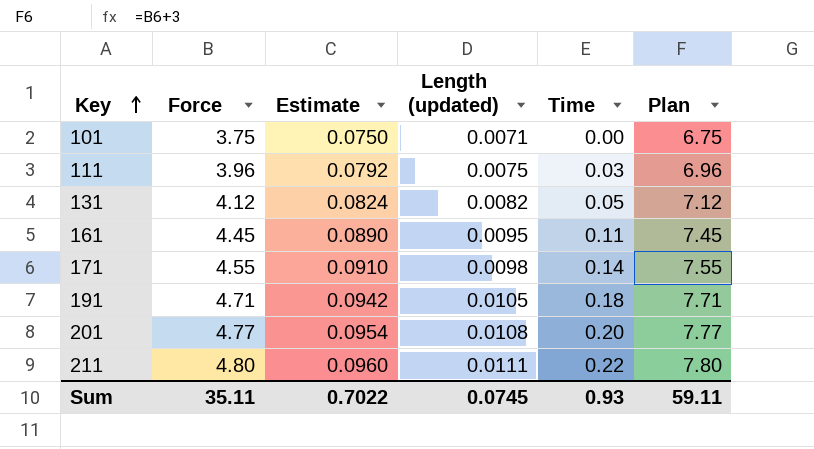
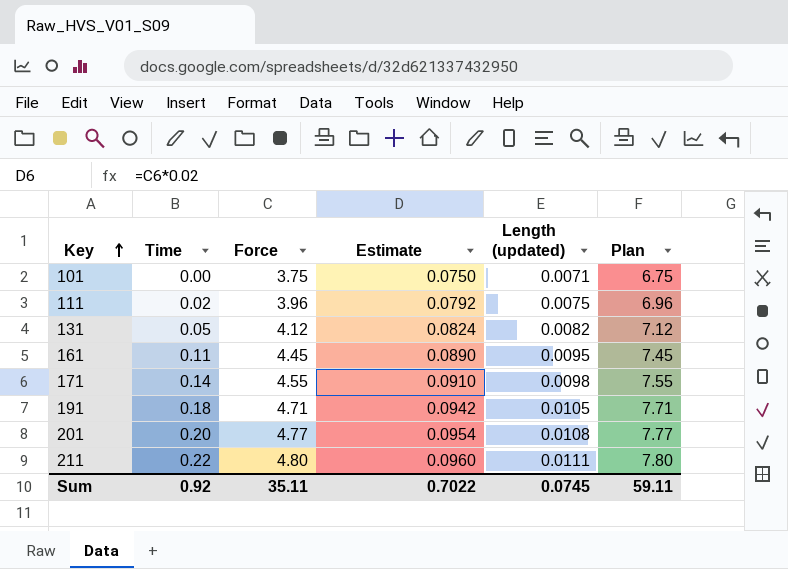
column Time | position: 5 -> 2
111 | Time: 0.03 -> 0.02
Sum | Time: 0.93 -> 0.92

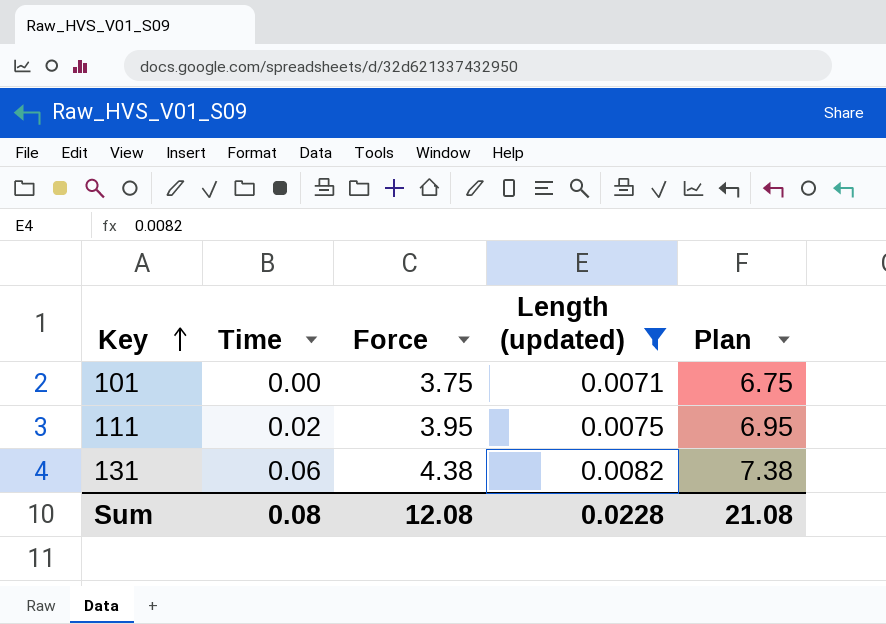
filter: none -> Length (updated) <= 0.0082
column Estimate | formula: [Force] * 0.02 -> none
111 | Force: 3.96 -> 3.95
111 | Plan: 6.96 -> 6.95
131 | Time: 0.05 -> 0.06
131 | Force: 4.12 -> 4.38
131 | Plan: 7.12 -> 7.38
Sum | Time: 0.92 -> 0.08
Sum | Force: 35.11 -> 12.08
Sum | Length (updated): 0.0745 -> 0.0228
Sum | Plan: 59.11 -> 21.08

